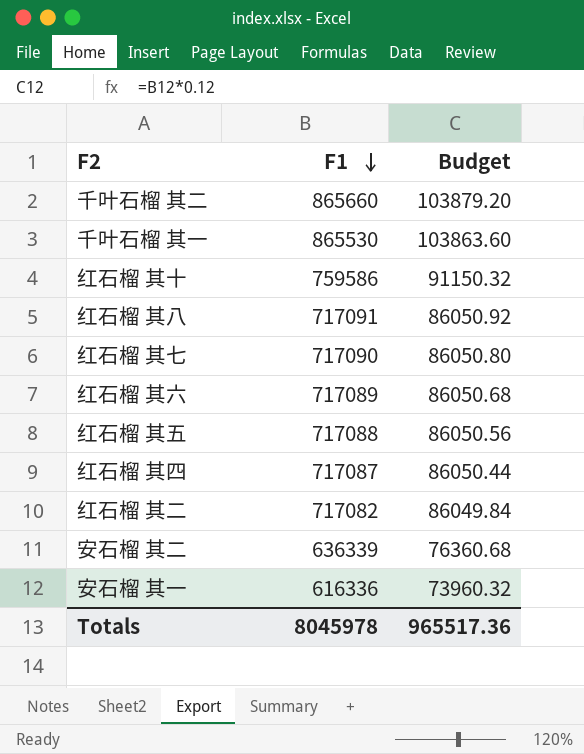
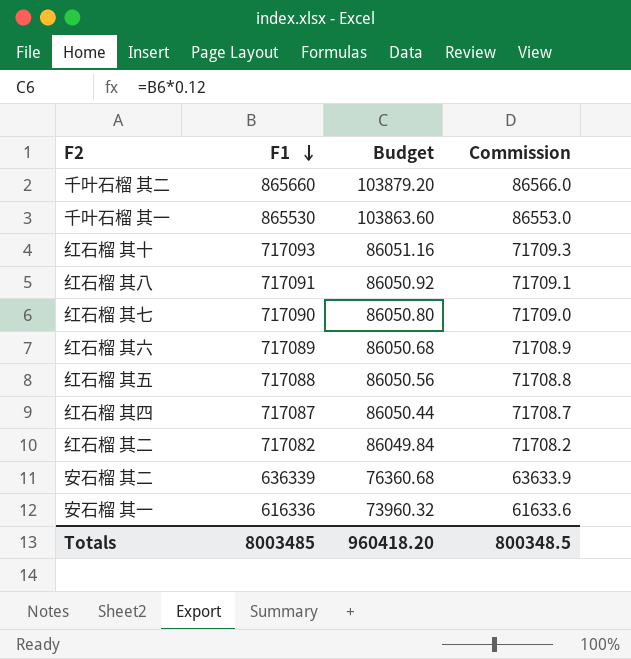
column Commission | formula: none -> [F1] * 0.1
红石榴 其十 | F1: 759586 -> 717093
红石榴 其十 | Budget: 91150.32 -> 86051.16
Totals | F1: 8045978 -> 8003485
Totals | Budget: 965517.36 -> 960418.20

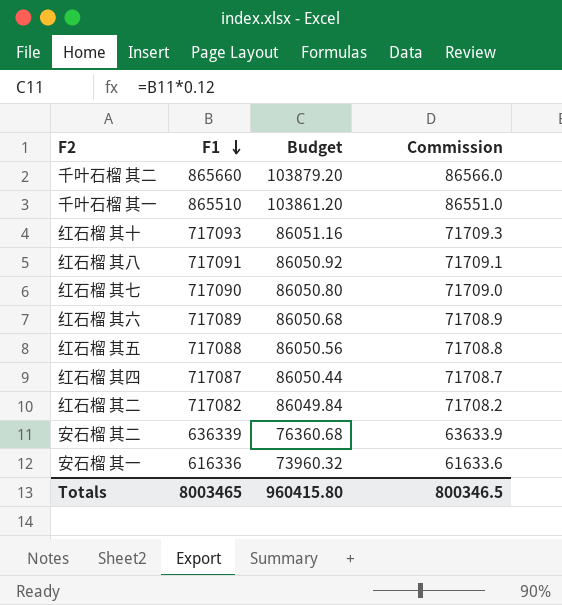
千叶石榴 其一 | F1: 865530 -> 865510
千叶石榴 其一 | Budget: 103863.60 -> 103861.20
千叶石榴 其一 | Commission: 86553.0 -> 86551.0
Totals | F1: 8003485 -> 8003465
Totals | Budget: 960418.20 -> 960415.80
Totals | Commission: 800348.5 -> 800346.5

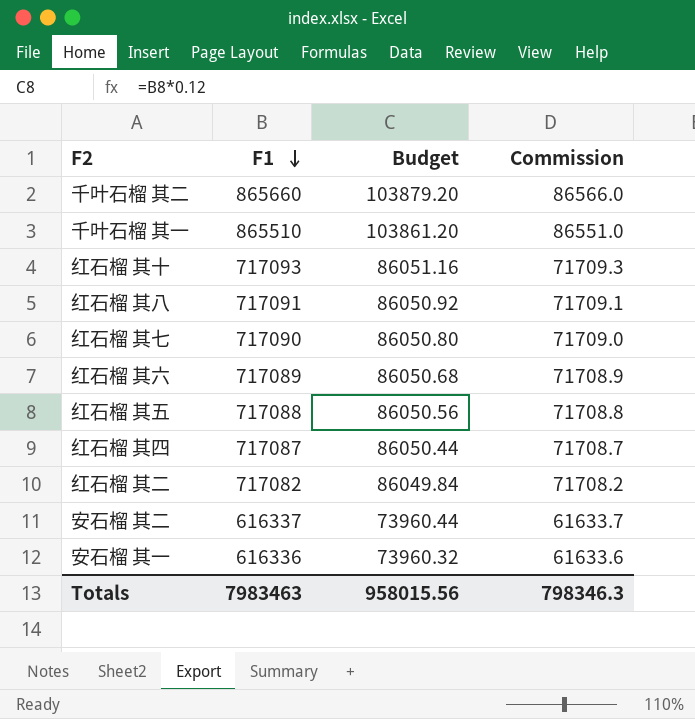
安石榴 其二 | F1: 636339 -> 616337
安石榴 其二 | Budget: 76360.68 -> 73960.44
安石榴 其二 | Commission: 63633.9 -> 61633.7
Totals | F1: 8003465 -> 7983463
Totals | Budget: 960415.80 -> 958015.56
Totals | Commission: 800346.5 -> 798346.3

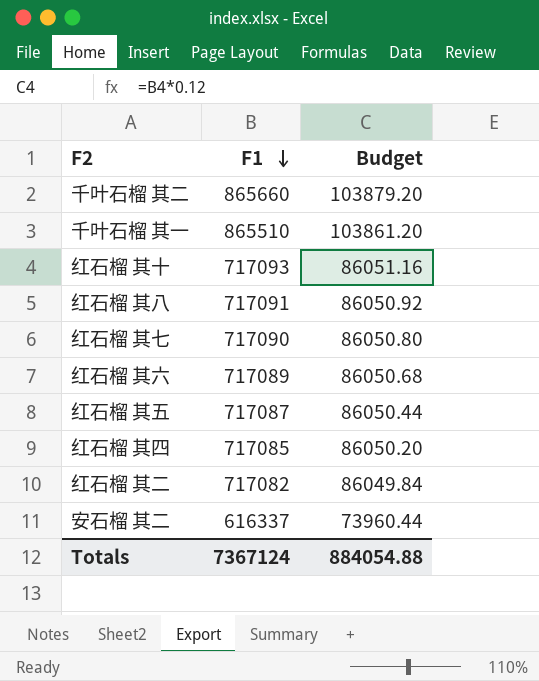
column Commission | formula: [F1] * 0.1 -> none
row 安石榴 其一: 616336 | 73960.32 | 61633.6 -> none
红石榴 其五 | F1: 717088 -> 717087
红石榴 其五 | Budget: 86050.56 -> 86050.44
红石榴 其四 | F1: 717087 -> 717085
红石榴 其四 | Budget: 86050.44 -> 86050.20
Totals | F1: 7983463 -> 7367124
Totals | Budget: 958015.56 -> 884054.88

